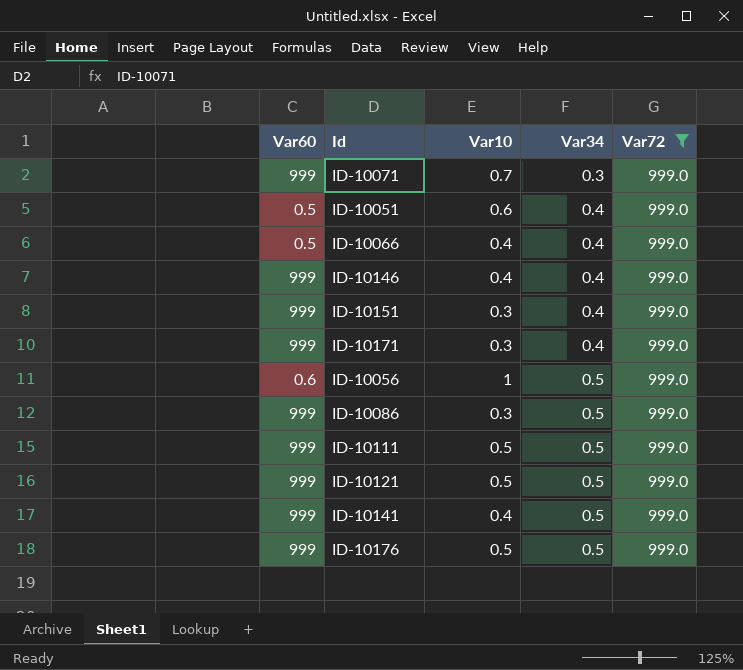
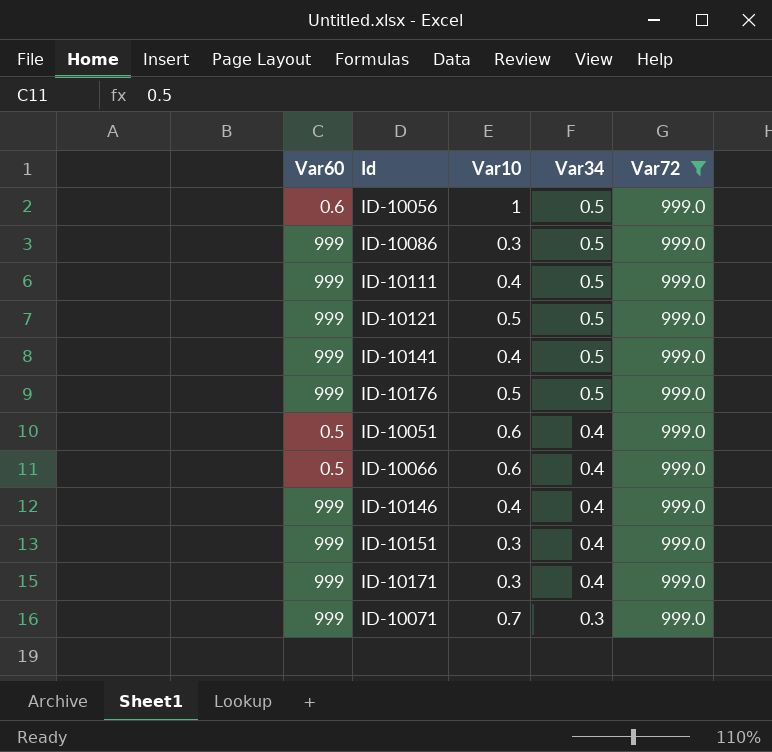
row order: Var34 ascending -> Var34 descending
ID-10111 | Var10: 0.5 -> 0.4
ID-10066 | Var10: 0.4 -> 0.6

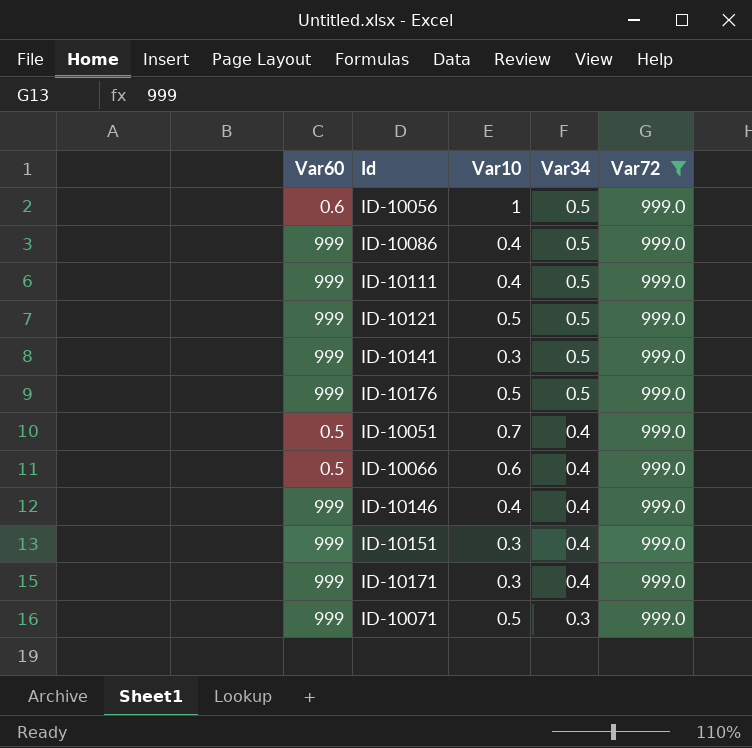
ID-10086 | Var10: 0.3 -> 0.4
ID-10141 | Var10: 0.4 -> 0.3
ID-10051 | Var10: 0.6 -> 0.7
ID-10071 | Var10: 0.7 -> 0.5

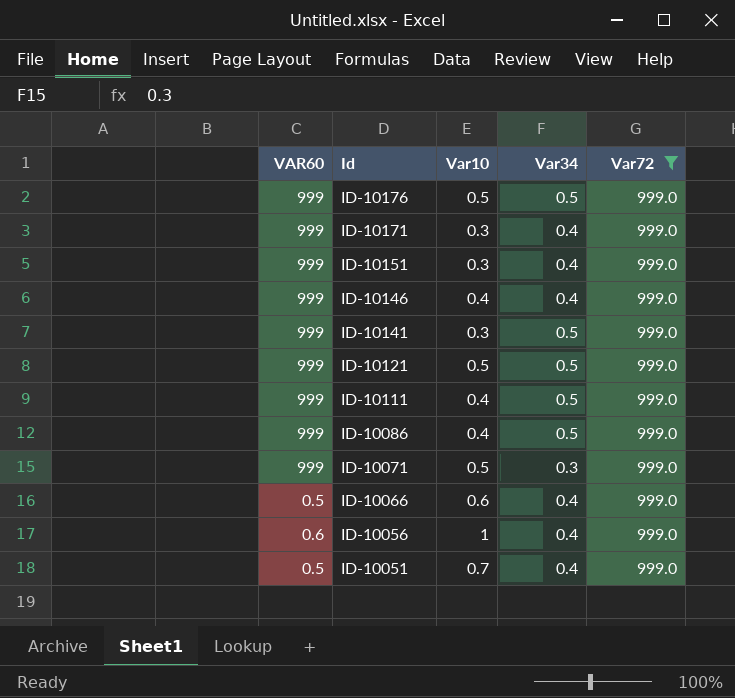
row order: Var34 descending -> Id descending
column name: Var60 -> VAR60
ID-10056 | Var34: 0.5 -> 0.4

